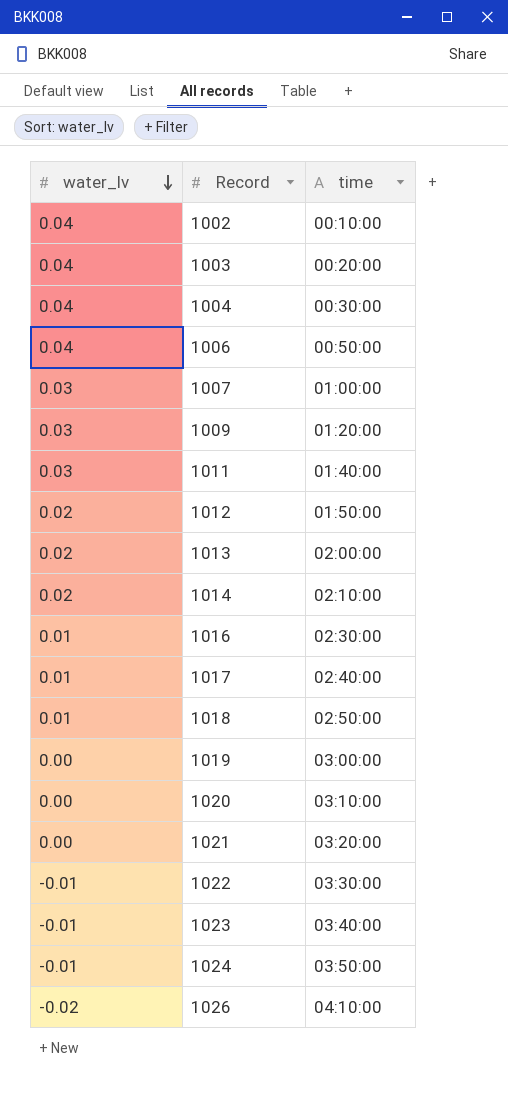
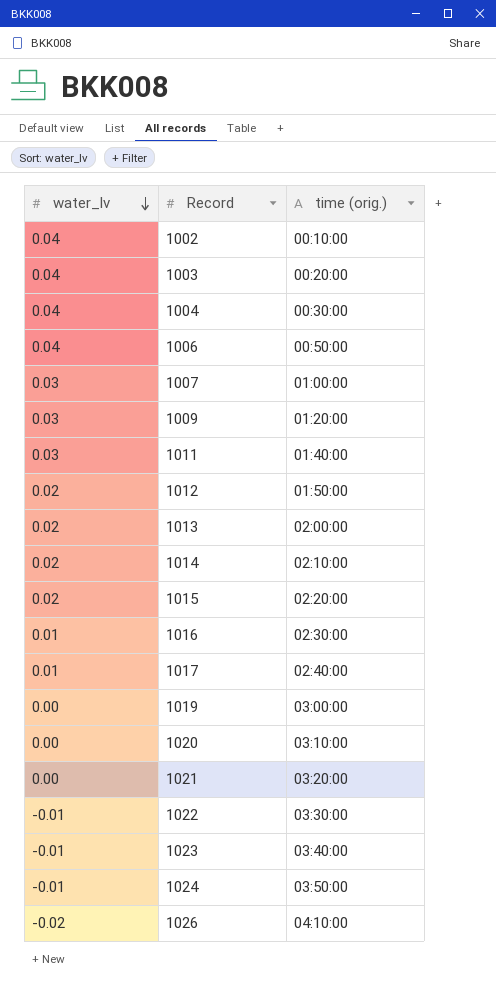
column name: time -> time (orig.)
row 1018: 0.01 | 02:50:00 -> none
row 1015: none -> 0.02 | 02:20:00

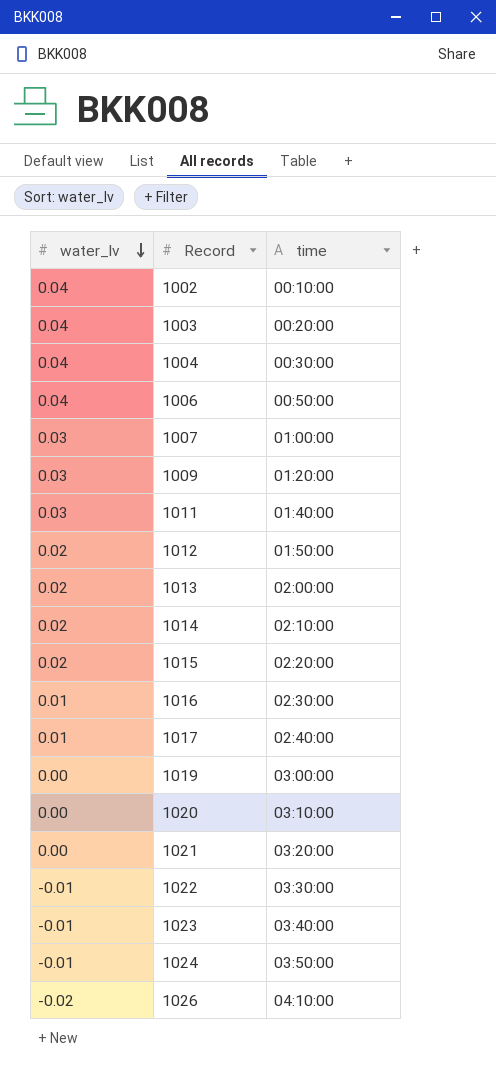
column name: time (orig.) -> time

